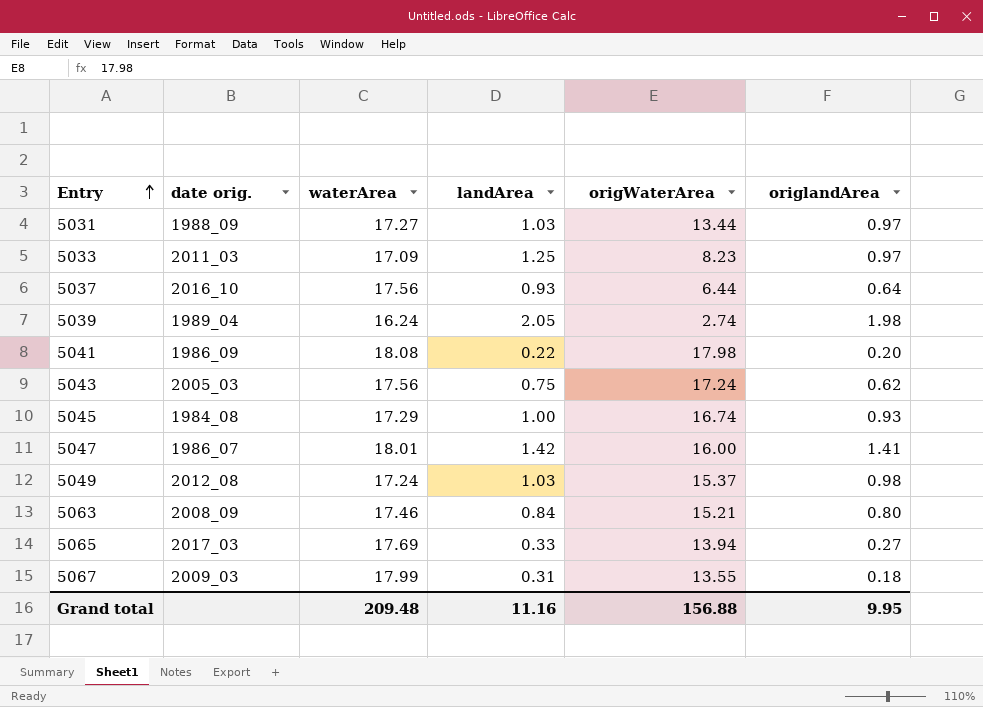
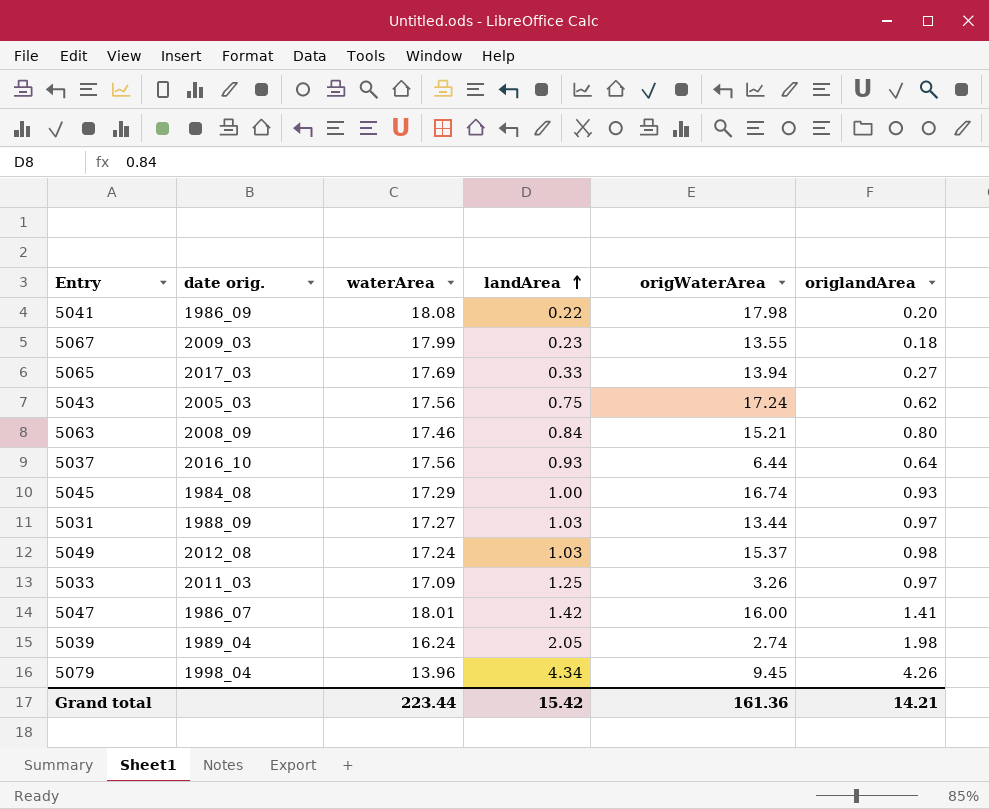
row order: Entry ascending -> landArea ascending
5067 | landArea: 0.31 -> 0.23
5033 | origWaterArea: 8.23 -> 3.26
row 5079: none -> 1998_04 | 13.96 | 4.34 | 9.45 | 4.26
Grand total | waterArea: 209.48 -> 223.44
Grand total | landArea: 11.16 -> 15.42
Grand total | origWaterArea: 156.88 -> 161.36
Grand total | origlandArea: 9.95 -> 14.21

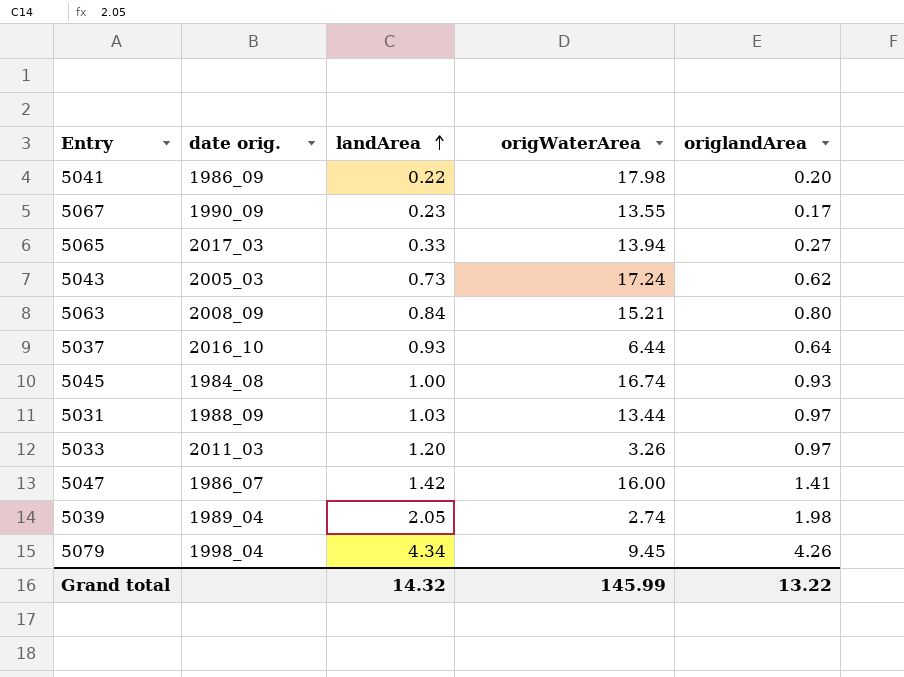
column waterArea | position: 3 -> none
row 5049: 2012_08 | 17.24 | 1.03 | 15.37 | 0.98 -> none
5067 | date orig.: 2009_03 -> 1990_09
5067 | origlandArea: 0.18 -> 0.17
5043 | landArea: 0.75 -> 0.73
5033 | landArea: 1.25 -> 1.20
Grand total | landArea: 15.42 -> 14.32
Grand total | origWaterArea: 161.36 -> 145.99
Grand total | origlandArea: 14.21 -> 13.22

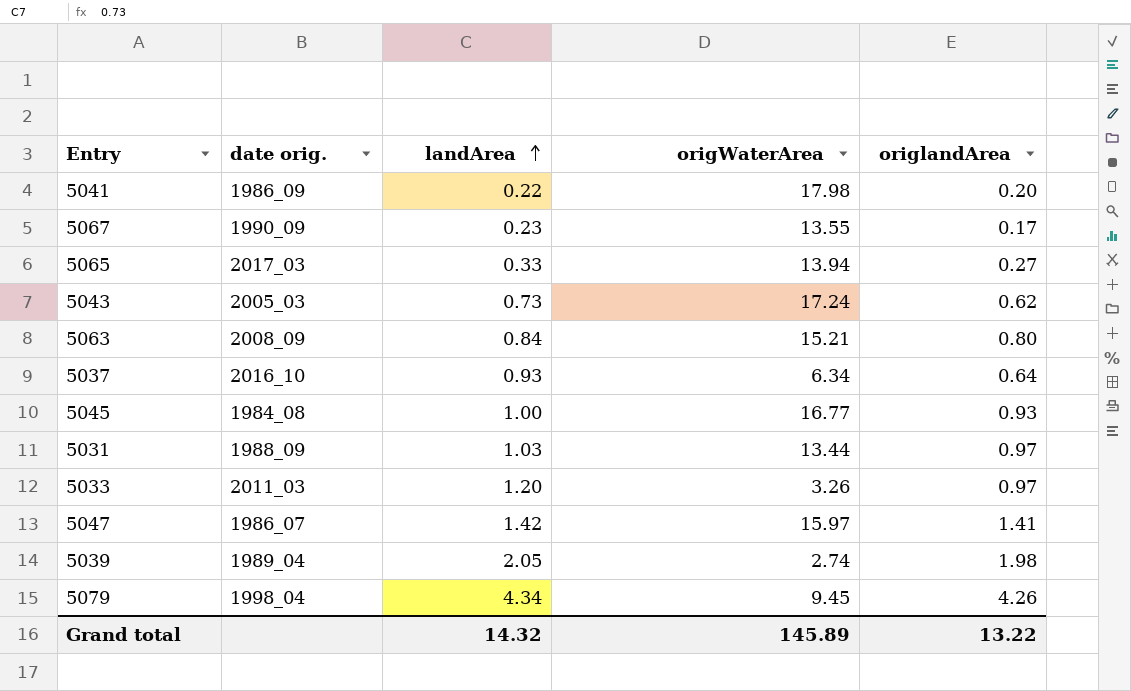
5037 | origWaterArea: 6.44 -> 6.34
5045 | origWaterArea: 16.74 -> 16.77
5047 | origWaterArea: 16.00 -> 15.97
Grand total | origWaterArea: 145.99 -> 145.89

